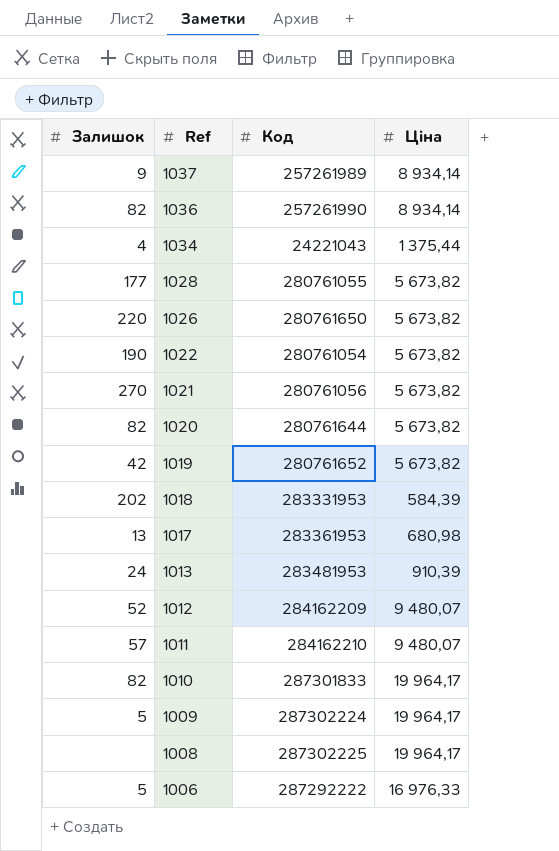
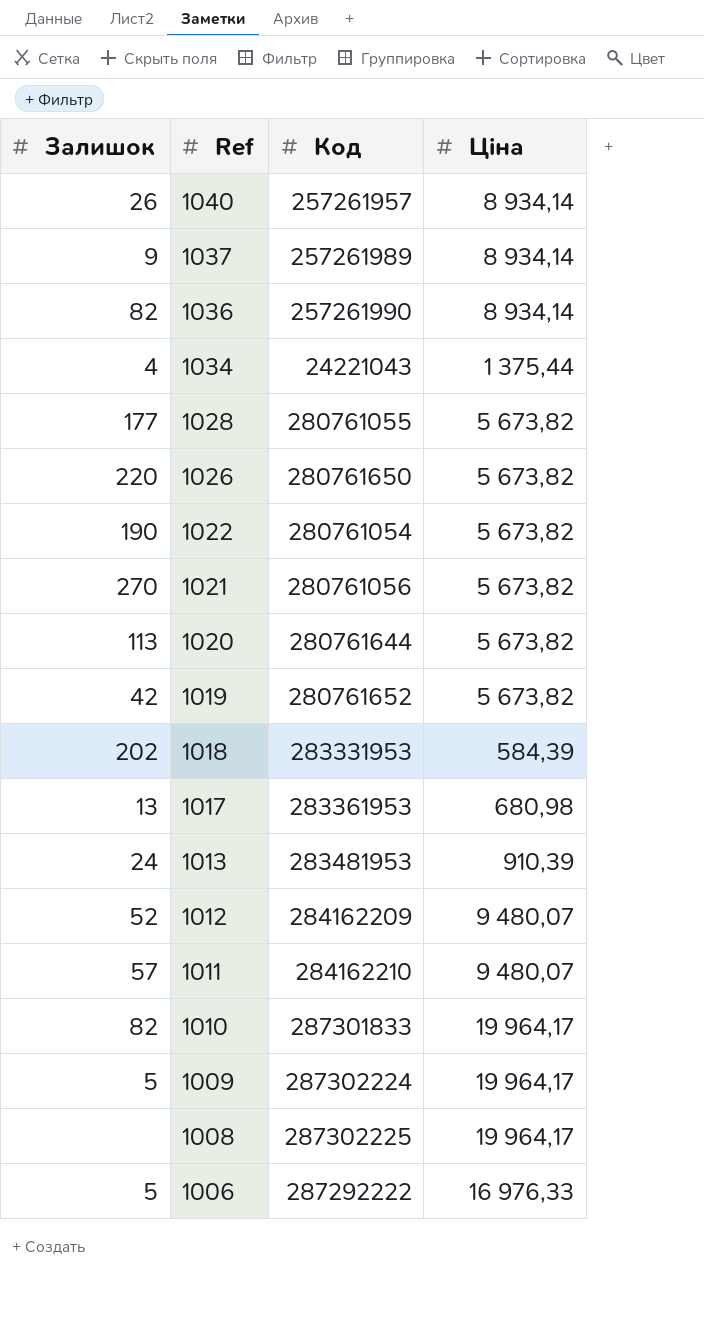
row 1040: none -> 26 | 257261957 | 8 934,14
1020 | Залишок: 82 -> 113

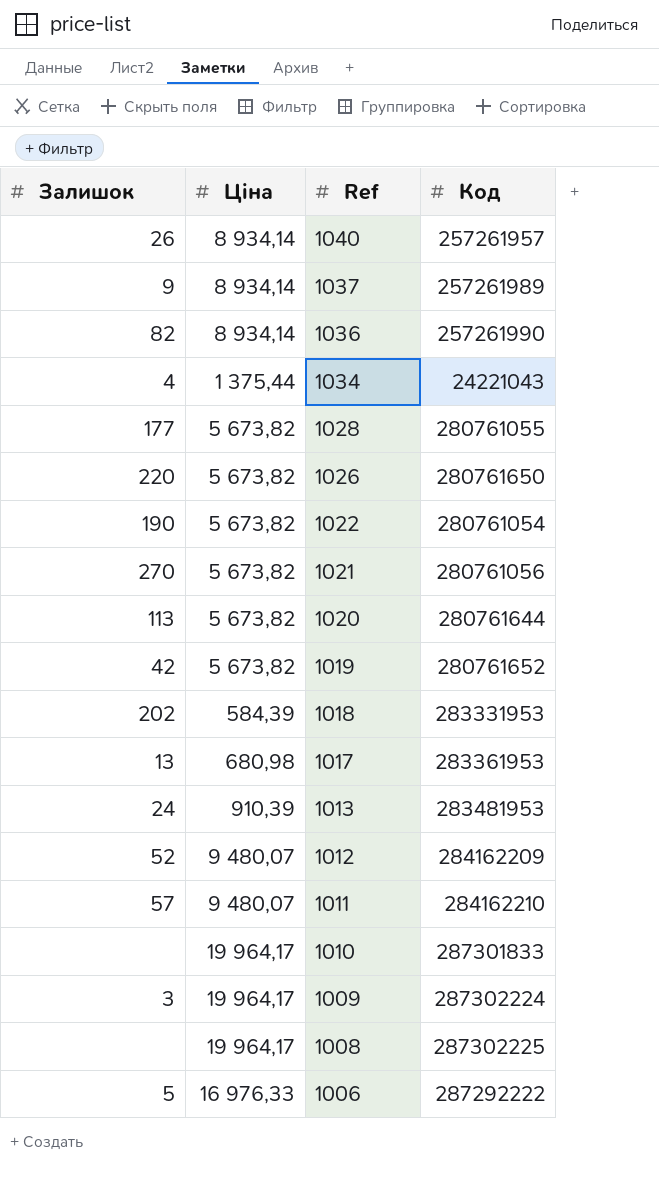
column Ціна | position: 4 -> 2
1010 | Залишок: 82 -> none
1009 | Залишок: 5 -> 3

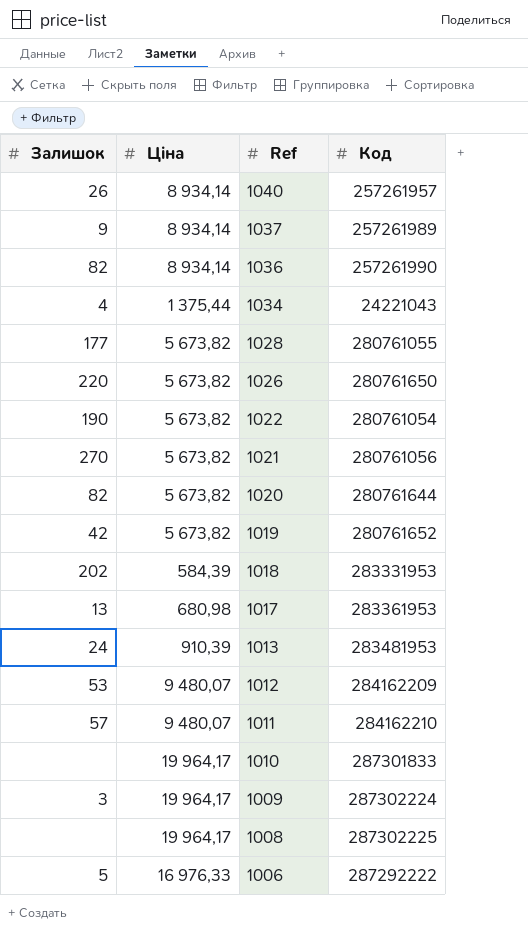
1020 | Залишок: 113 -> 82
1012 | Залишок: 52 -> 53

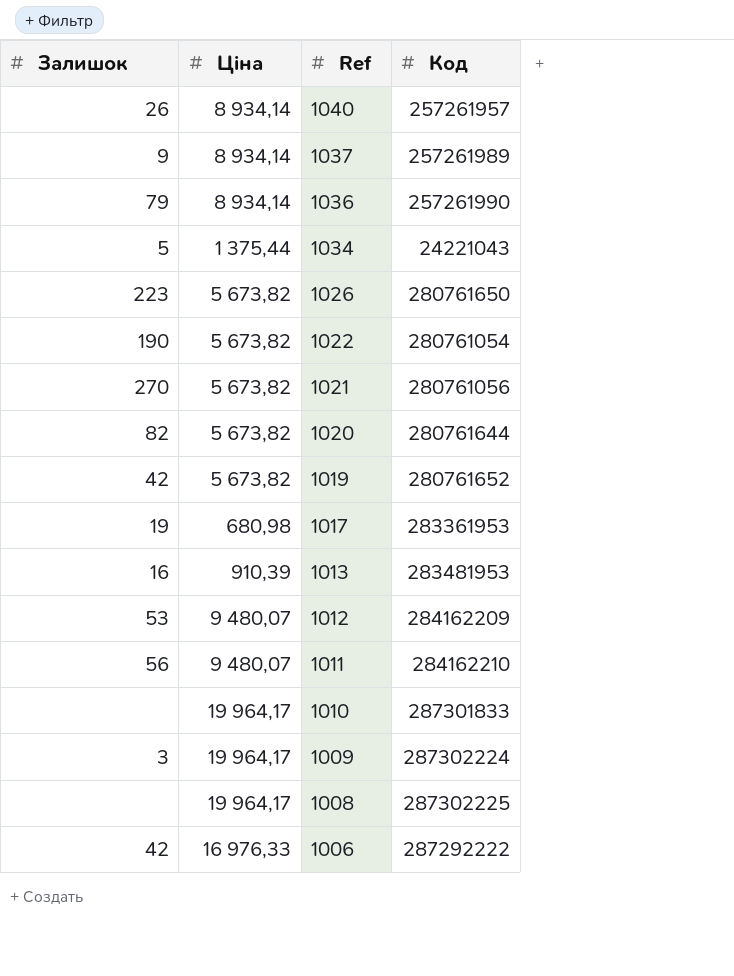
row 1028: 177 | 5 673,82 | 280761055 -> none
row 1018: 202 | 584,39 | 283331953 -> none
1036 | Залишок: 82 -> 79
1034 | Залишок: 4 -> 5
1026 | Залишок: 220 -> 223
1017 | Залишок: 13 -> 19
1013 | Залишок: 24 -> 16
1011 | Залишок: 57 -> 56
1006 | Залишок: 5 -> 42

